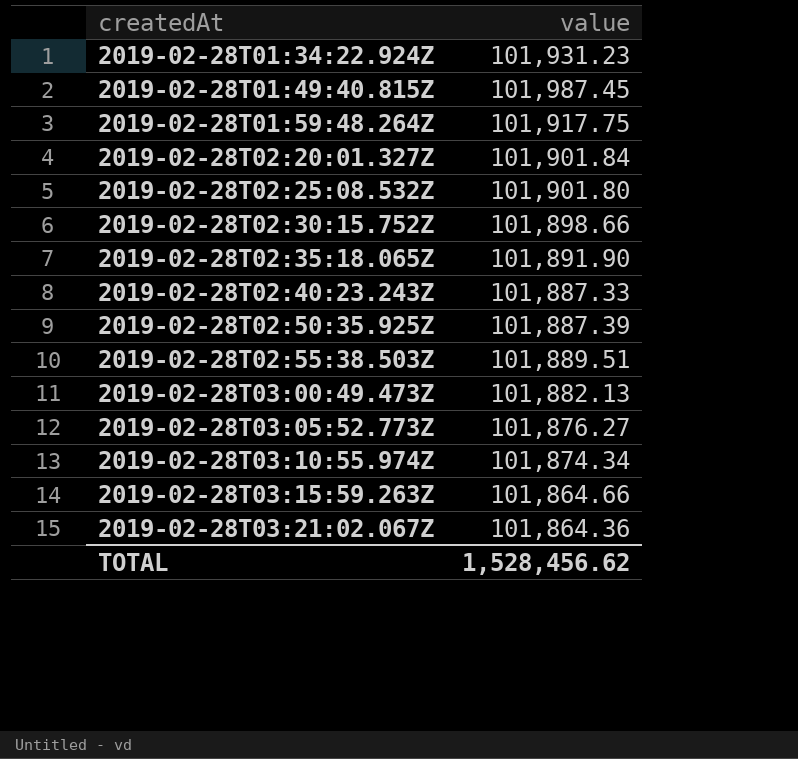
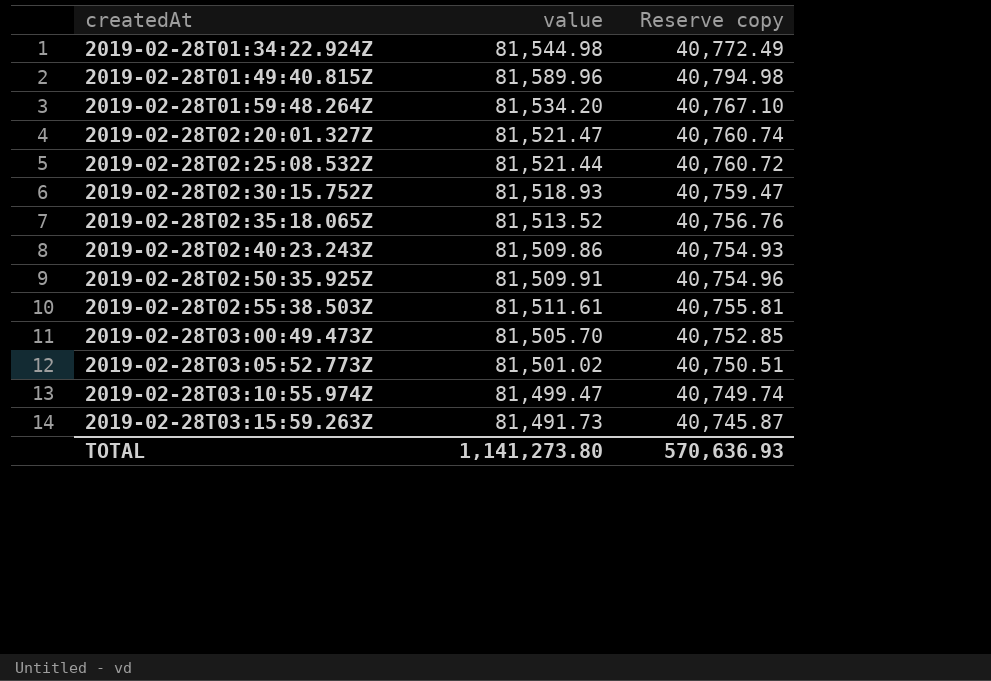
column Reserve copy | formula: none -> [value] * 0.5
row 2019-02-28T03:21:02.067Z: 101,864.36 -> none
2019-02-28T01:34:22.924Z | value: 101,931.23 -> 81,544.98
2019-02-28T01:49:40.815Z | value: 101,987.45 -> 81,589.96
2019-02-28T01:59:48.264Z | value: 101,917.75 -> 81,534.20
2019-02-28T02:20:01.327Z | value: 101,901.84 -> 81,521.47
2019-02-28T02:25:08.532Z | value: 101,901.80 -> 81,521.44
2019-02-28T02:30:15.752Z | value: 101,898.66 -> 81,518.93
2019-02-28T02:35:18.065Z | value: 101,891.90 -> 81,513.52
2019-02-28T02:40:23.243Z | value: 101,887.33 -> 81,509.86
2019-02-28T02:50:35.925Z | value: 101,887.39 -> 81,509.91
2019-02-28T02:55:38.503Z | value: 101,889.51 -> 81,511.61
2019-02-28T03:00:49.473Z | value: 101,882.13 -> 81,505.70
2019-02-28T03:05:52.773Z | value: 101,876.27 -> 81,501.02
2019-02-28T03:10:55.974Z | value: 101,874.34 -> 81,499.47
2019-02-28T03:15:59.263Z | value: 101,864.66 -> 81,491.73
TOTAL | value: 1,528,456.62 -> 1,141,273.80

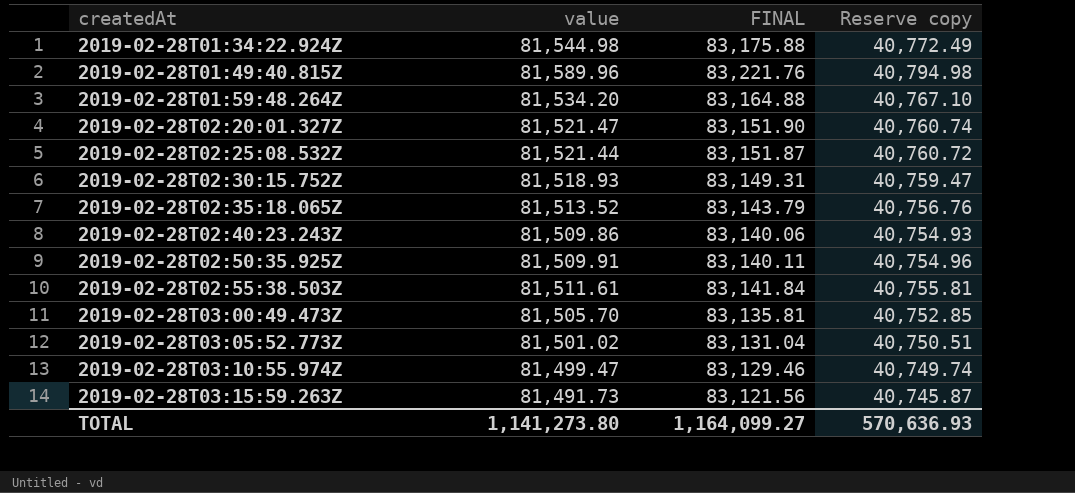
column FINAL | formula: none -> [value] * 1.02

